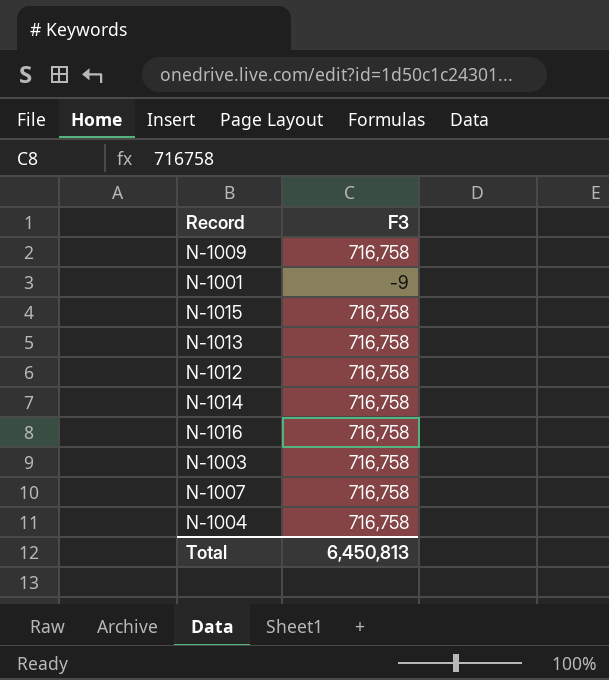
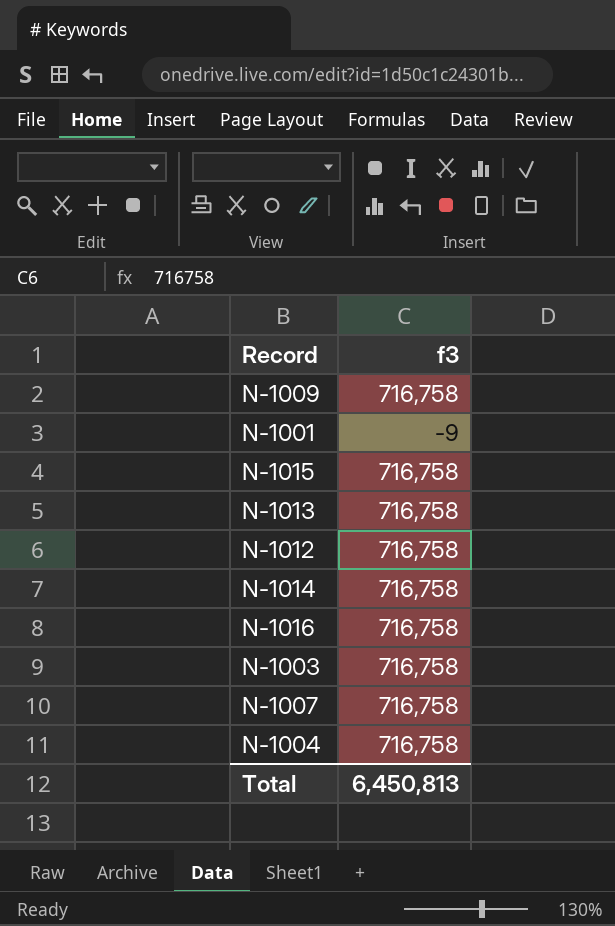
column name: F3 -> f3

